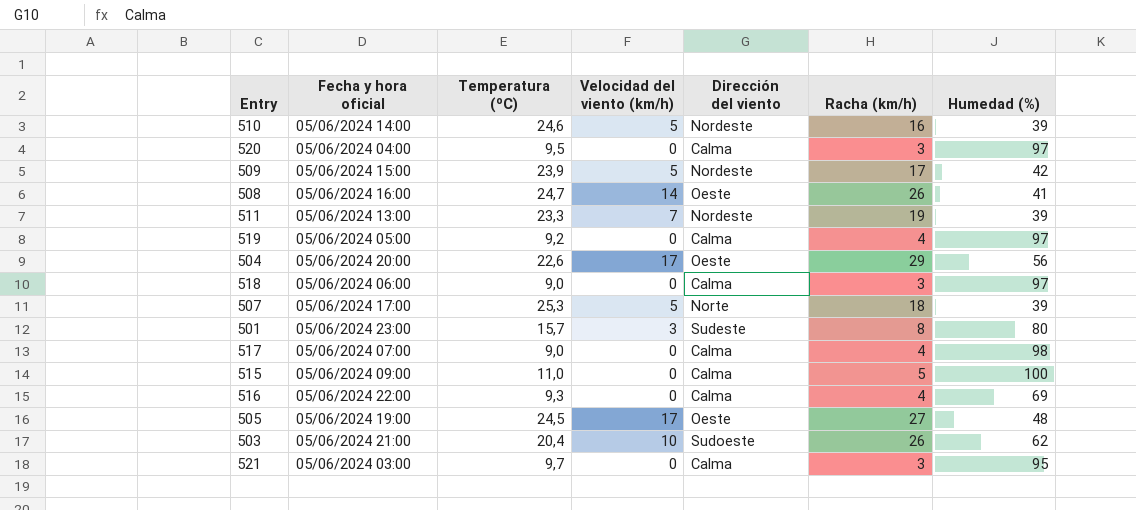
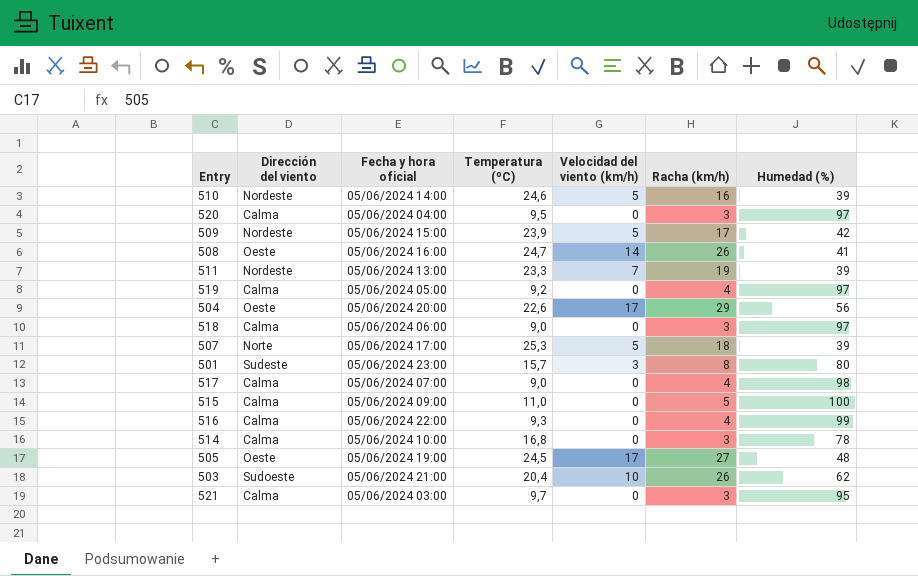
column Dirección del viento | position: 5 -> 2
516 | Humedad (%): 69 -> 99
row 514: none -> Calma | 05/06/2024 10:00 | 16,8 | 0 | 3 | 78

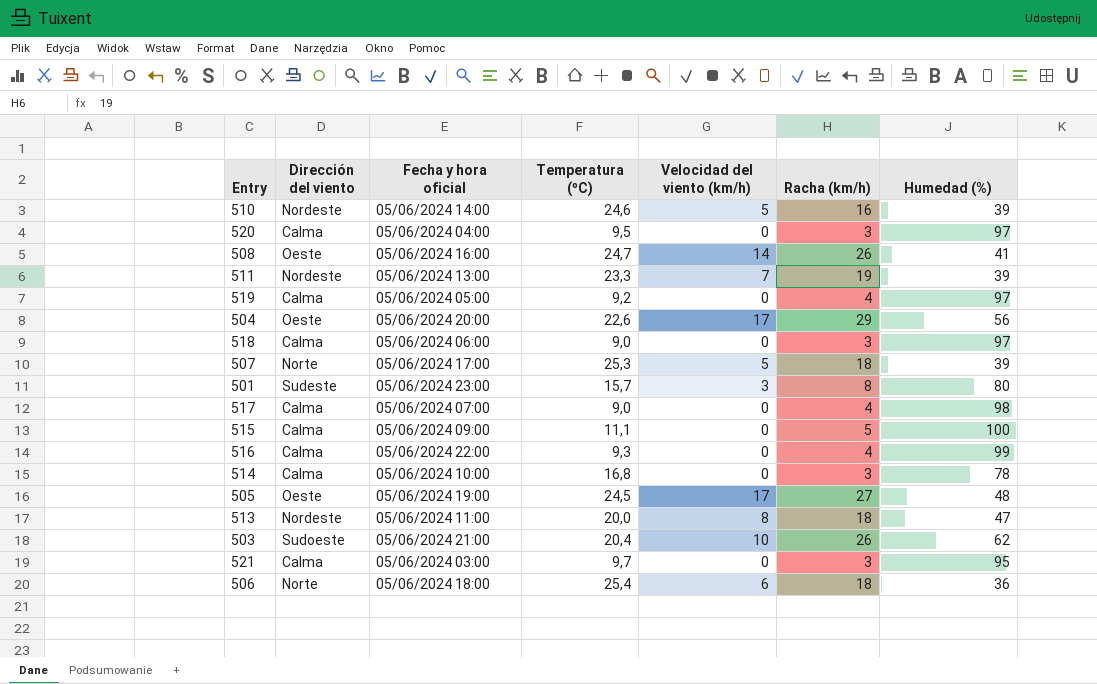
row 509: Nordeste | 05/06/2024 15:00 | 23,9 | 5 | 17 | 42 -> none
515 | Temperatura (ºC): 11,0 -> 11,1
row 513: none -> Nordeste | 05/06/2024 11:00 | 20,0 | 8 | 18 | 47
row 506: none -> Norte | 05/06/2024 18:00 | 25,4 | 6 | 18 | 36

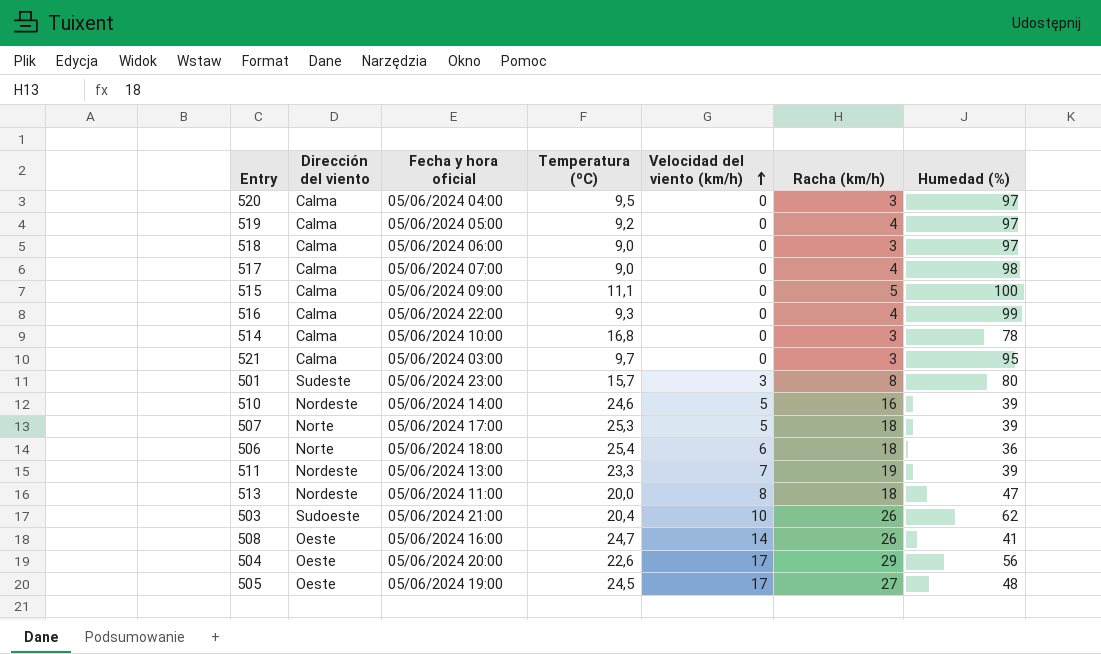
row order: none -> Velocidad del viento (km/h) ascending

